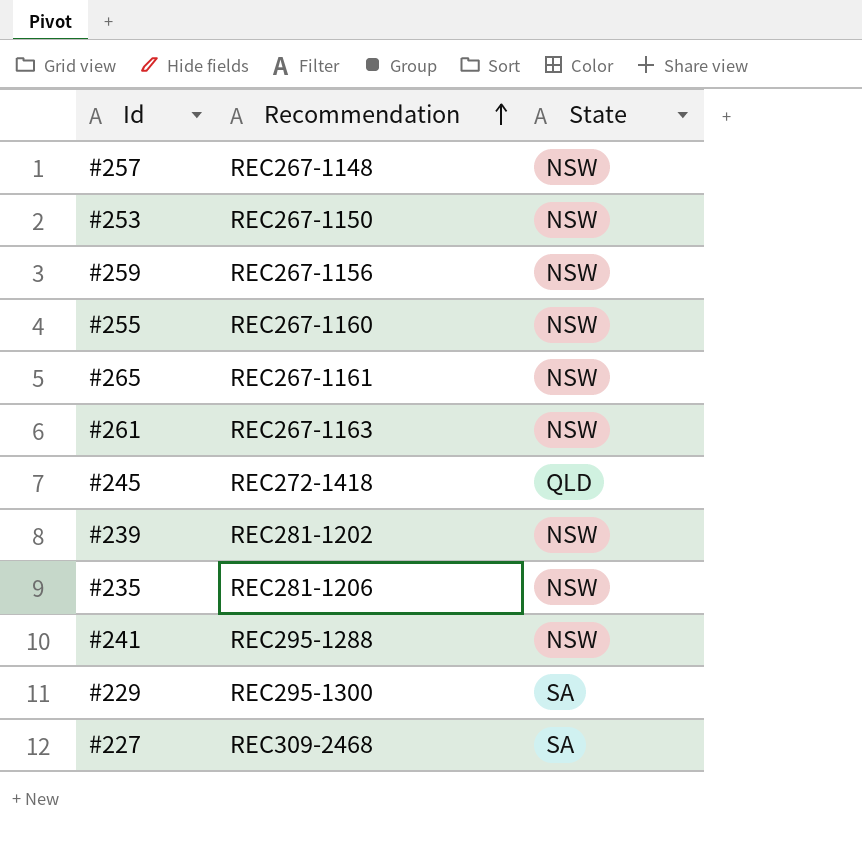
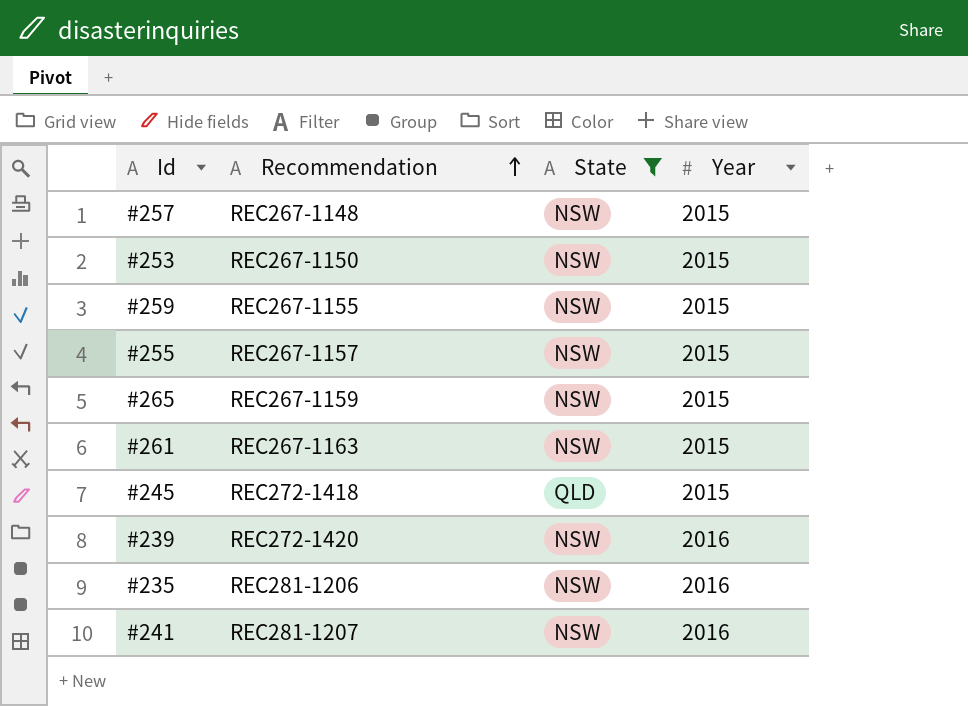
filter: none -> State != SA
column Year | position: none -> 4
#259 | Recommendation: REC267-1156 -> REC267-1155
#255 | Recommendation: REC267-1160 -> REC267-1157
#265 | Recommendation: REC267-1161 -> REC267-1159
#239 | Recommendation: REC281-1202 -> REC272-1420
#241 | Recommendation: REC295-1288 -> REC281-1207

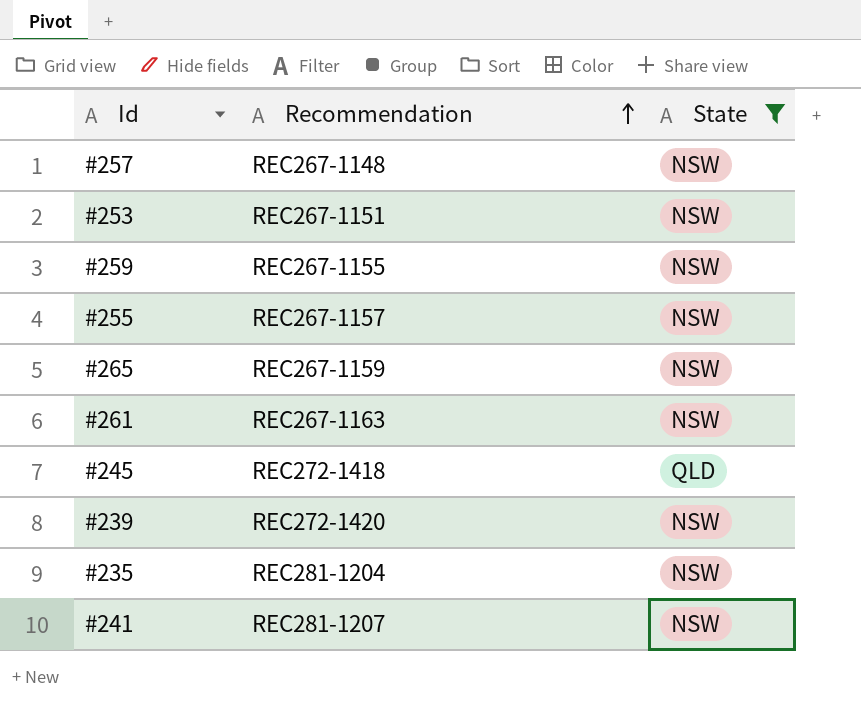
column Year | position: 4 -> none
#253 | Recommendation: REC267-1150 -> REC267-1151
#235 | Recommendation: REC281-1206 -> REC281-1204

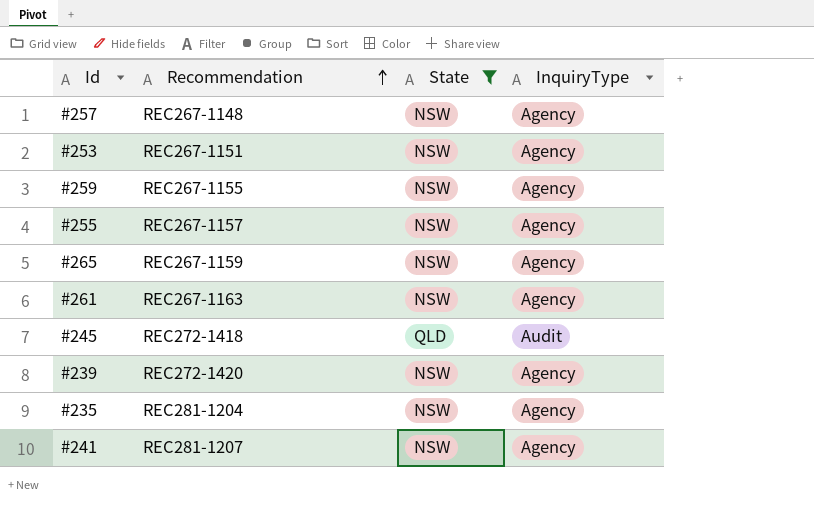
column InquiryType | position: none -> 4

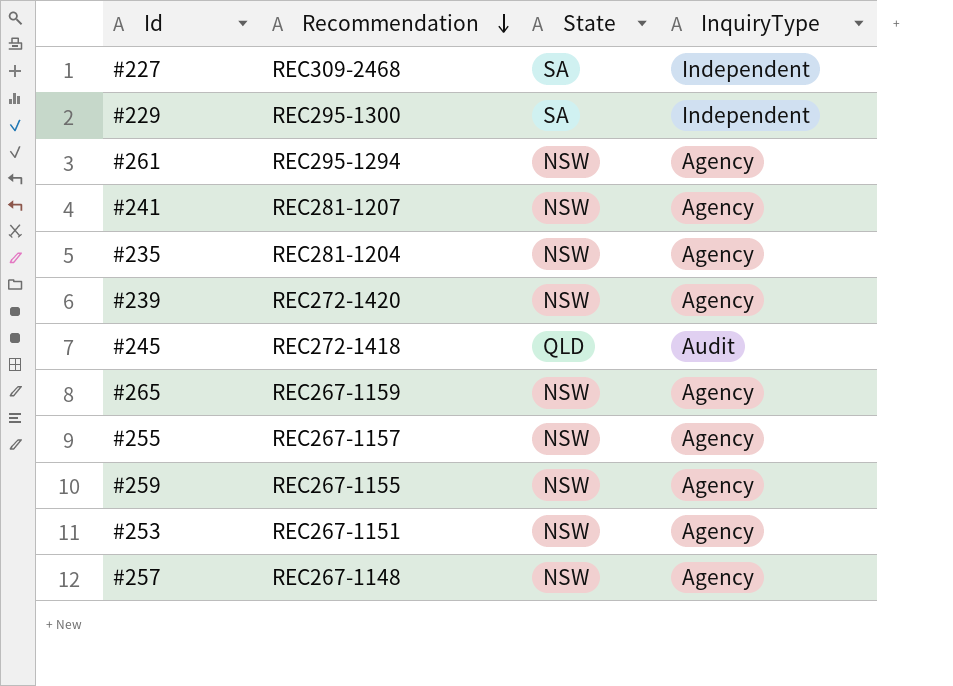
filter: State != SA -> none
row order: Recommendation ascending -> Recommendation descending
#261 | Recommendation: REC267-1163 -> REC295-1294

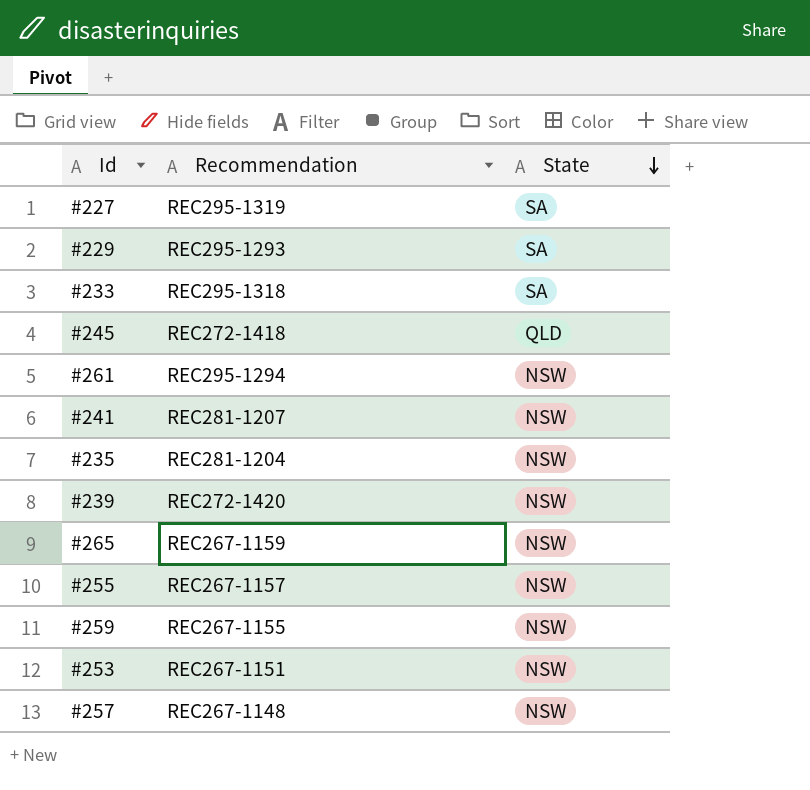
row order: Recommendation descending -> State descending
column InquiryType | position: 4 -> none
#227 | Recommendation: REC309-2468 -> REC295-1319
#229 | Recommendation: REC295-1300 -> REC295-1293
row #233: none -> REC295-1318 | SA

